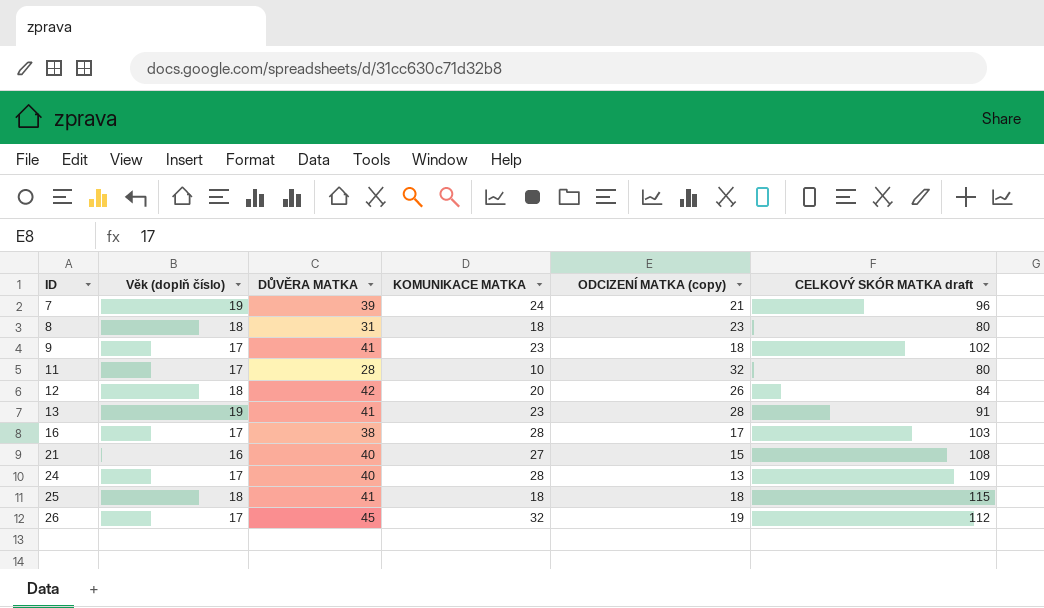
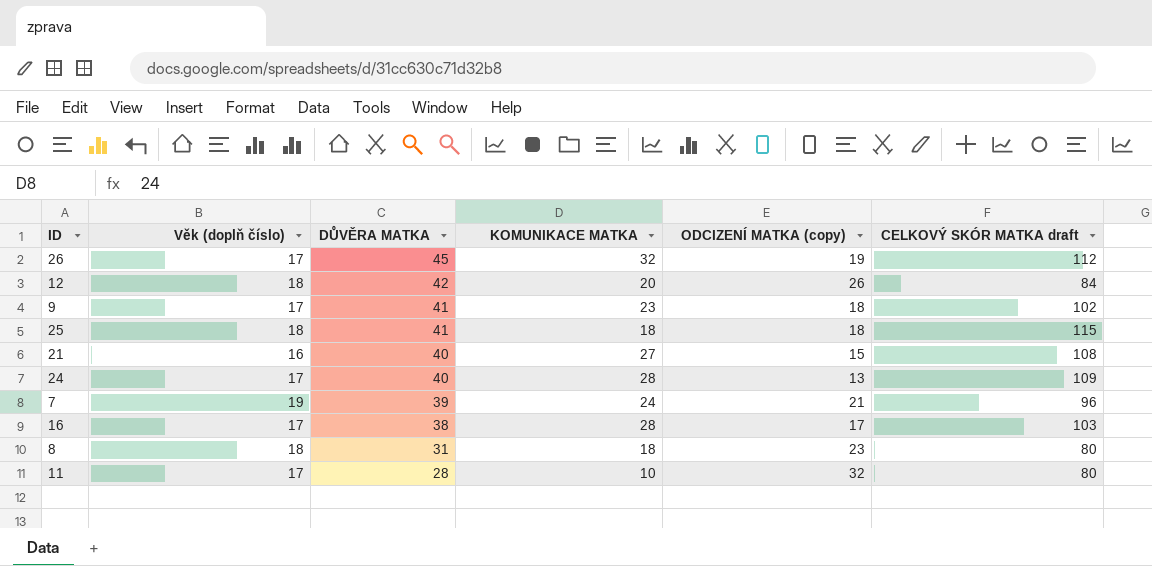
row order: ID ascending -> DŮVĚRA MATKA descending
row 13: 19 | 41 | 23 | 28 | 91 -> none

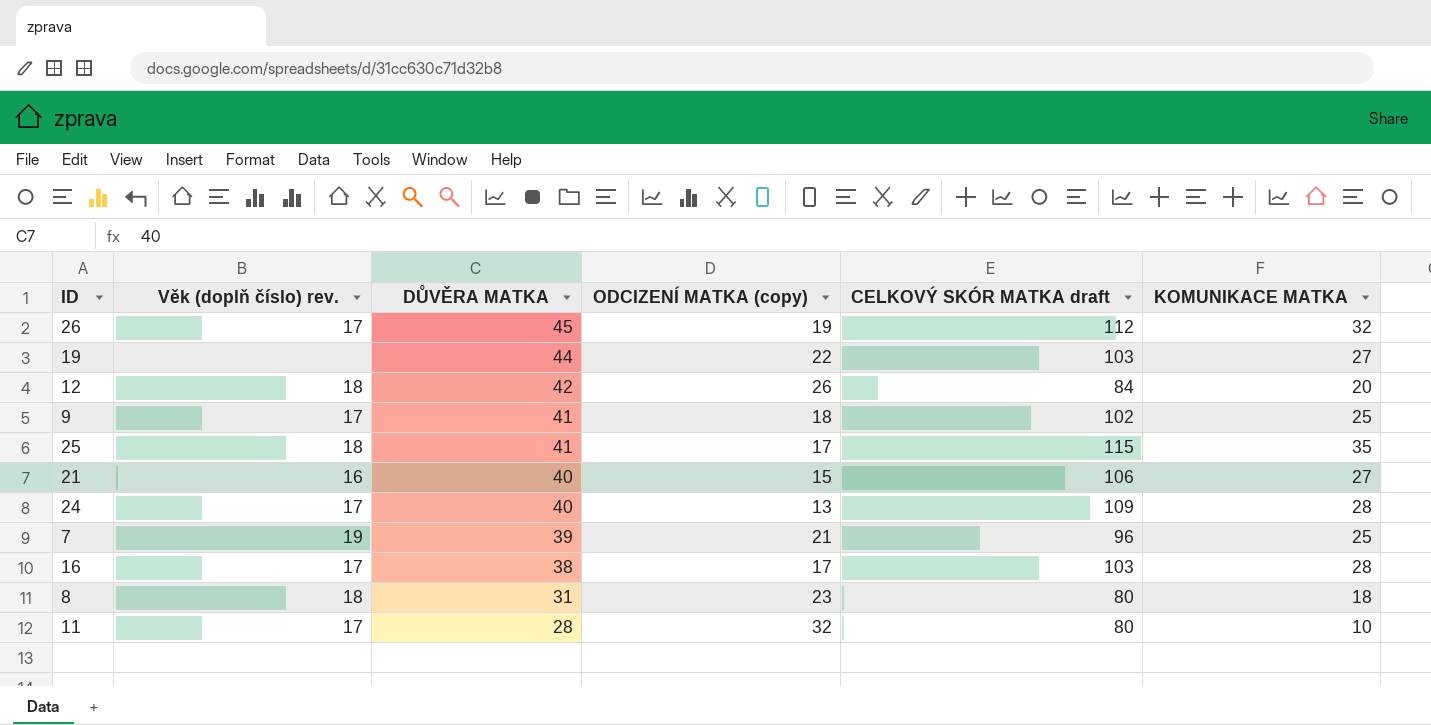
column name: Věk (doplň číslo) -> Věk (doplň číslo) rev.
column KOMUNIKACE MATKA | position: 4 -> 6
row 19: none -> none | 44 | 22 | 103 | 27
9 | KOMUNIKACE MATKA: 23 -> 25
25 | ODCIZENÍ MATKA (copy): 18 -> 17
25 | KOMUNIKACE MATKA: 18 -> 35
21 | CELKOVÝ SKÓR MATKA draft: 108 -> 106
7 | KOMUNIKACE MATKA: 24 -> 25

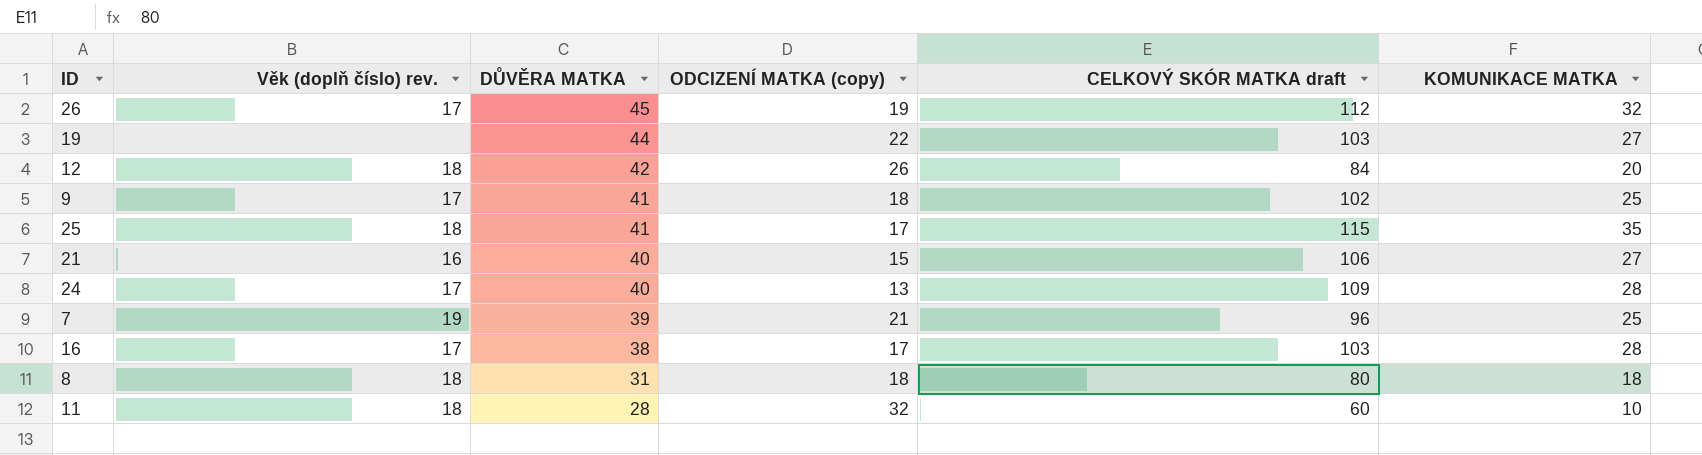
8 | ODCIZENÍ MATKA (copy): 23 -> 18
11 | Věk (doplň číslo) rev.: 17 -> 18
11 | CELKOVÝ SKÓR MATKA draft: 80 -> 60

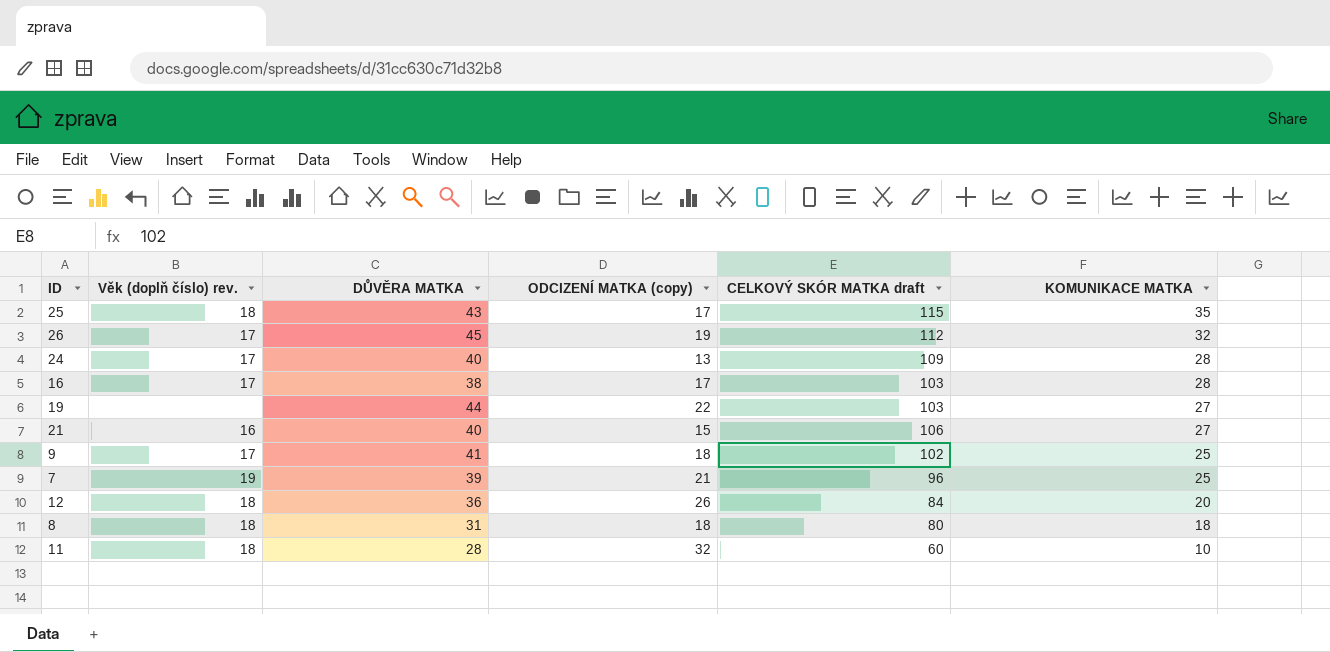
row order: DŮVĚRA MATKA descending -> KOMUNIKACE MATKA descending
25 | DŮVĚRA MATKA: 41 -> 43
12 | DŮVĚRA MATKA: 42 -> 36

